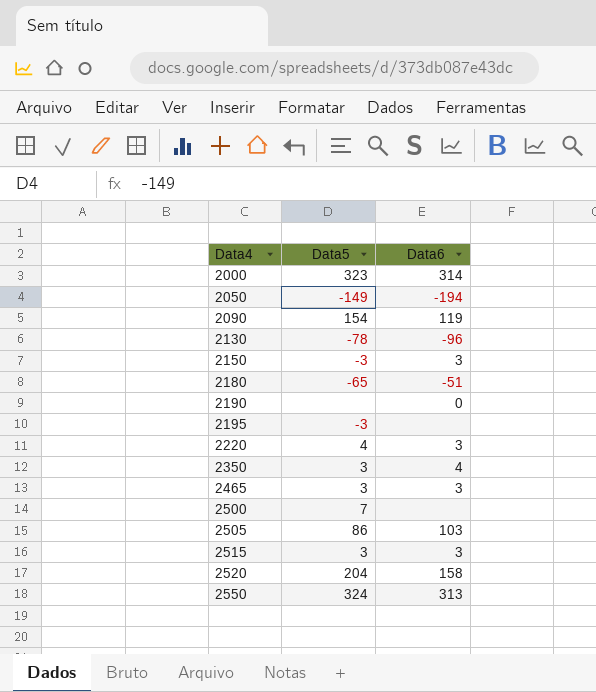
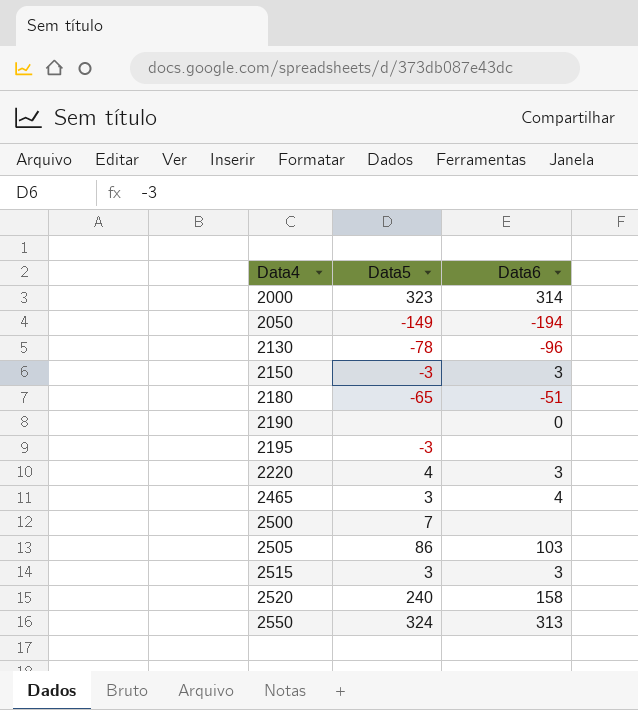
row 2090: 154 | 119 -> none
row 2350: 3 | 4 -> none
2465 | Data6: 3 -> 4
2520 | Data5: 204 -> 240

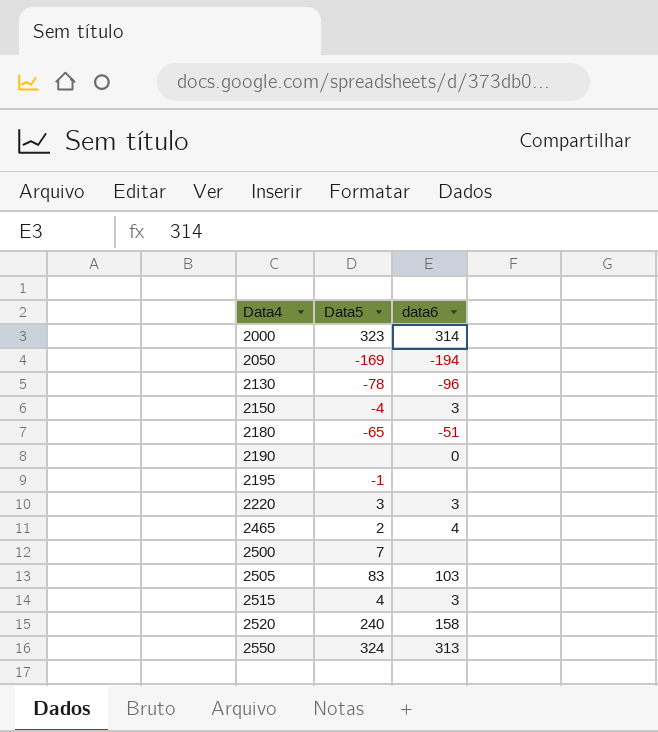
column name: Data6 -> data6
2050 | Data5: -149 -> -169
2150 | Data5: -3 -> -4
2195 | Data5: -3 -> -1
2220 | Data5: 4 -> 3
2465 | Data5: 3 -> 2
2505 | Data5: 86 -> 83
2515 | Data5: 3 -> 4

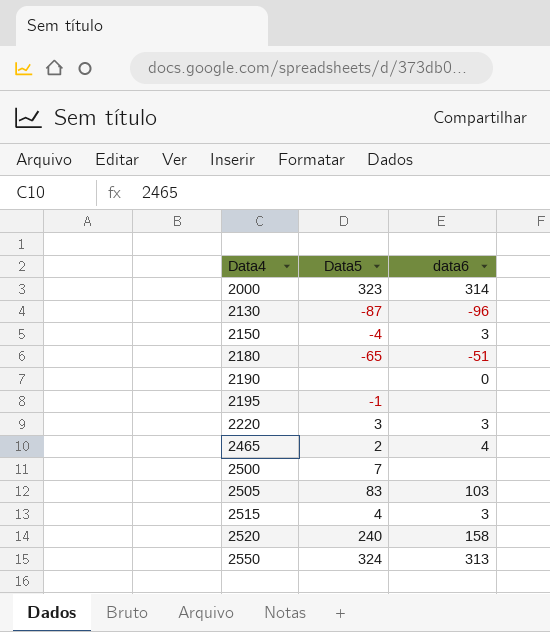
row 2050: -169 | -194 -> none
2130 | Data5: -78 -> -87

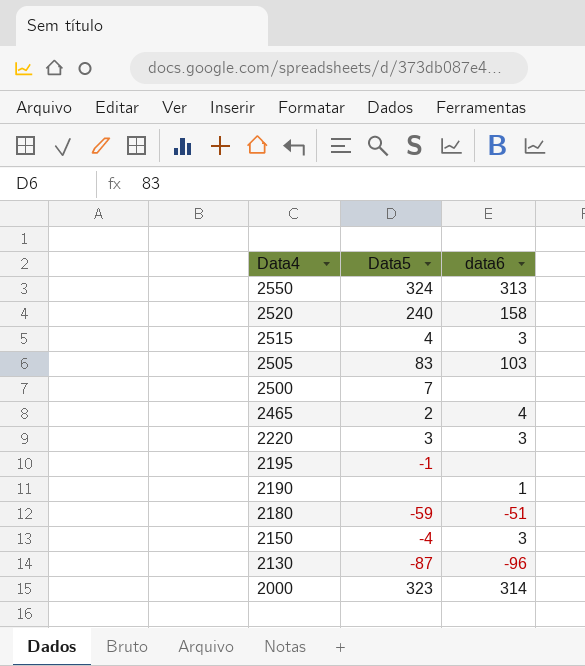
row order: Data4 ascending -> Data4 descending
2190 | data6: 0 -> 1
2180 | Data5: -65 -> -59

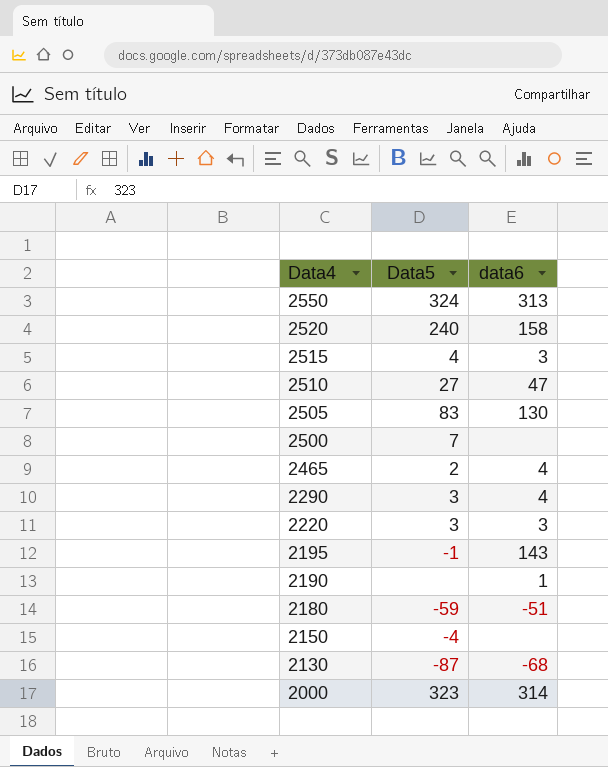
row 2510: none -> 27 | 47
2505 | data6: 103 -> 130
row 2290: none -> 3 | 4
2195 | data6: none -> 143
2150 | data6: 3 -> none
2130 | data6: -96 -> -68

